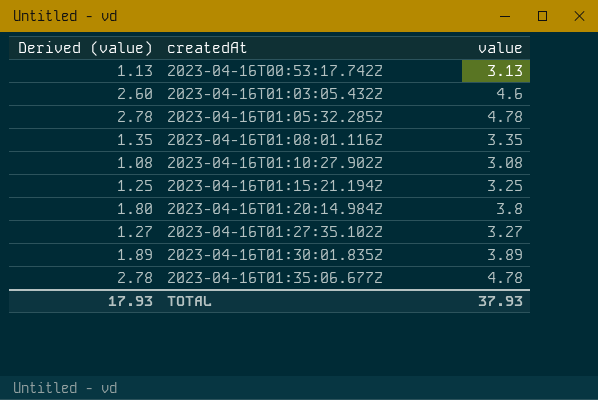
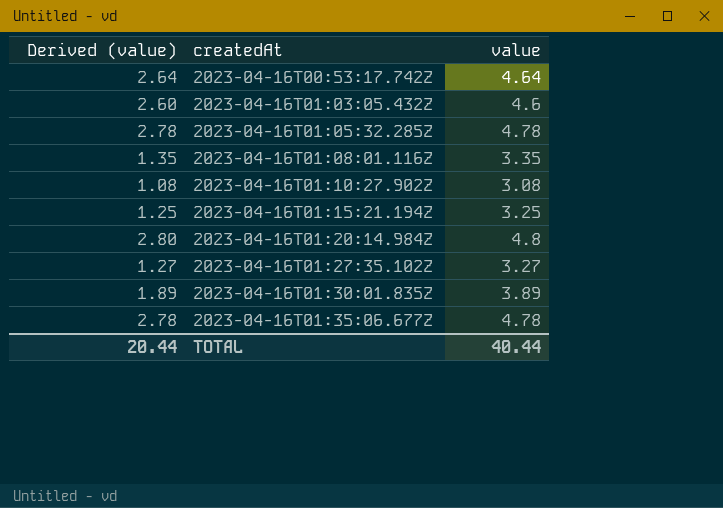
2023-04-16T00:53:17.742Z | Derived (value): 1.13 -> 2.64
2023-04-16T00:53:17.742Z | value: 3.13 -> 4.64
2023-04-16T01:20:14.984Z | Derived (value): 1.80 -> 2.80
2023-04-16T01:20:14.984Z | value: 3.8 -> 4.8
TOTAL | Derived (value): 17.93 -> 20.44
TOTAL | value: 37.93 -> 40.44

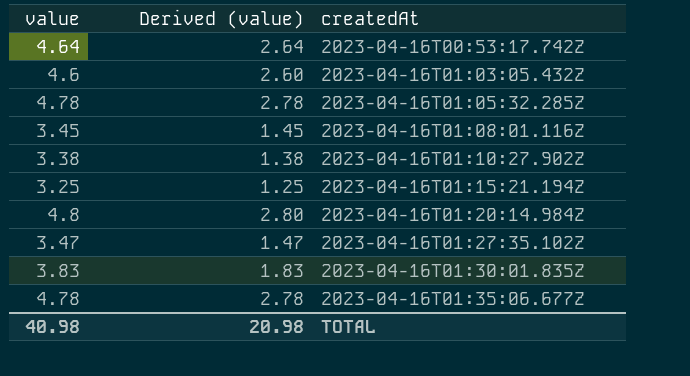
column value | position: 3 -> 1
2023-04-16T01:08:01.116Z | value: 3.35 -> 3.45
2023-04-16T01:08:01.116Z | Derived (value): 1.35 -> 1.45
2023-04-16T01:10:27.902Z | value: 3.08 -> 3.38
2023-04-16T01:10:27.902Z | Derived (value): 1.08 -> 1.38
2023-04-16T01:27:35.102Z | value: 3.27 -> 3.47
2023-04-16T01:27:35.102Z | Derived (value): 1.27 -> 1.47
2023-04-16T01:30:01.835Z | value: 3.89 -> 3.83
2023-04-16T01:30:01.835Z | Derived (value): 1.89 -> 1.83
TOTAL | value: 40.44 -> 40.98
TOTAL | Derived (value): 20.44 -> 20.98

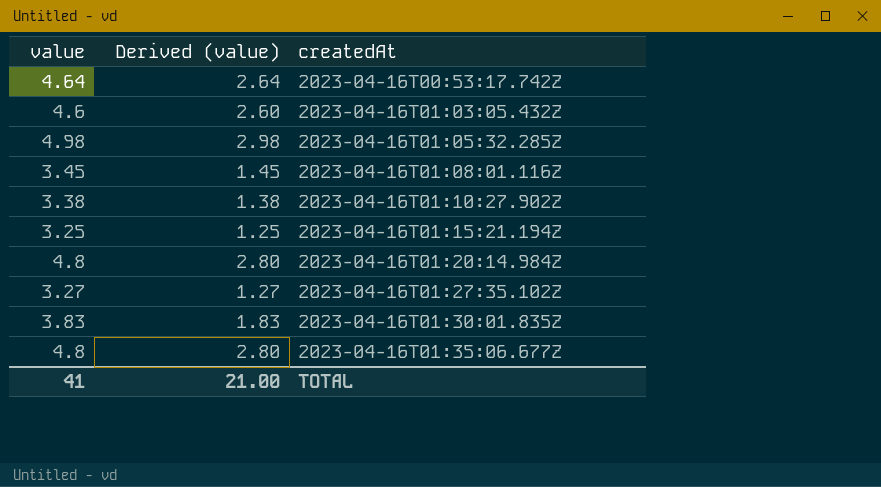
2023-04-16T01:05:32.285Z | value: 4.78 -> 4.98
2023-04-16T01:05:32.285Z | Derived (value): 2.78 -> 2.98
2023-04-16T01:27:35.102Z | value: 3.47 -> 3.27
2023-04-16T01:27:35.102Z | Derived (value): 1.47 -> 1.27
2023-04-16T01:35:06.677Z | value: 4.78 -> 4.8
2023-04-16T01:35:06.677Z | Derived (value): 2.78 -> 2.80
TOTAL | value: 40.98 -> 41
TOTAL | Derived (value): 20.98 -> 21.00

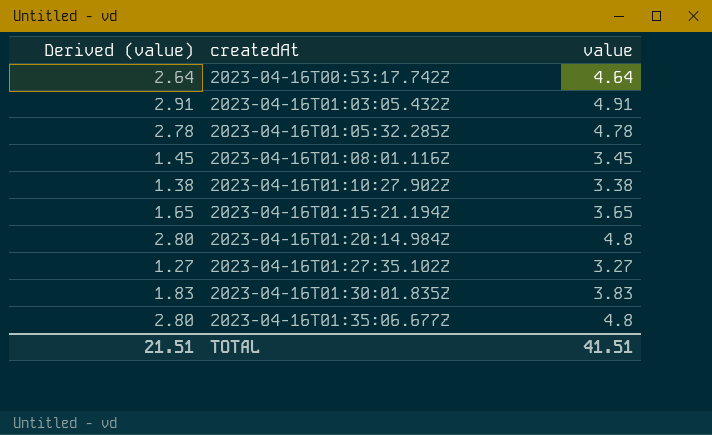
column value | position: 1 -> 3
2023-04-16T01:03:05.432Z | Derived (value): 2.60 -> 2.91
2023-04-16T01:03:05.432Z | value: 4.6 -> 4.91
2023-04-16T01:05:32.285Z | Derived (value): 2.98 -> 2.78
2023-04-16T01:05:32.285Z | value: 4.98 -> 4.78
2023-04-16T01:15:21.194Z | Derived (value): 1.25 -> 1.65
2023-04-16T01:15:21.194Z | value: 3.25 -> 3.65
TOTAL | Derived (value): 21.00 -> 21.51
TOTAL | value: 41 -> 41.51

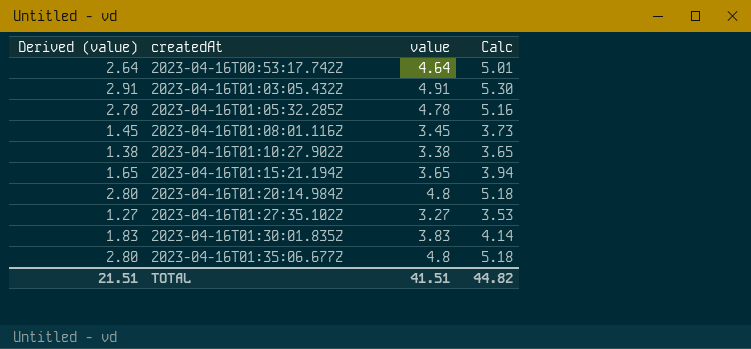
column Calc | formula: none -> [value] * 1.08

